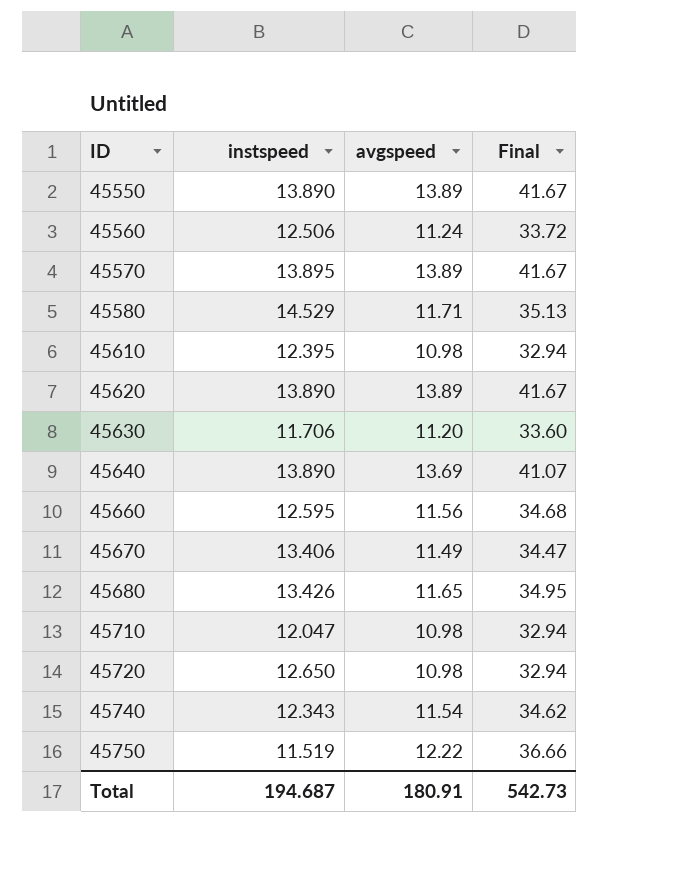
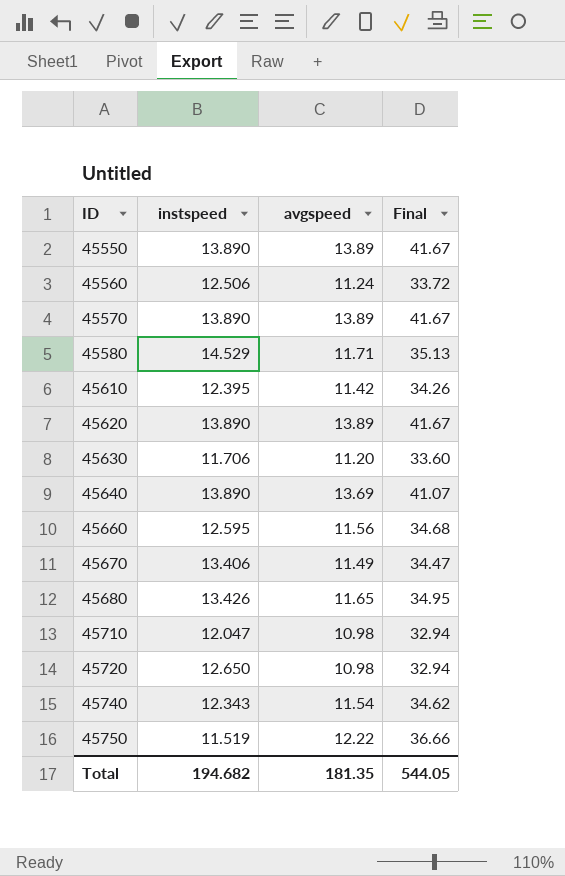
45570 | instspeed: 13.895 -> 13.890
45610 | avgspeed: 10.98 -> 11.42
45610 | Final: 32.94 -> 34.26
Total | instspeed: 194.687 -> 194.682
Total | avgspeed: 180.91 -> 181.35
Total | Final: 542.73 -> 544.05

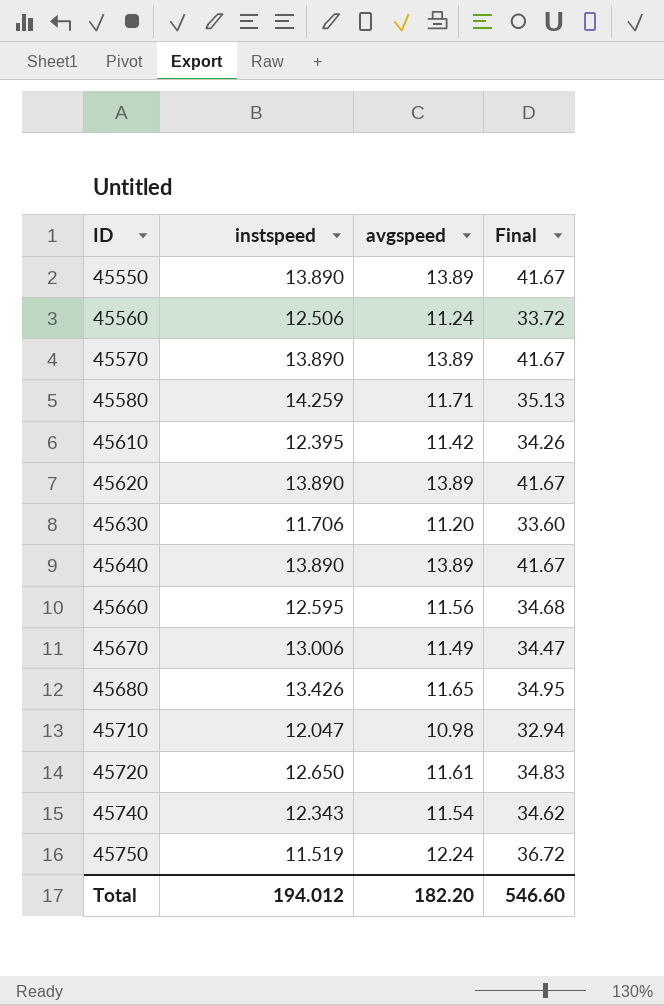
45580 | instspeed: 14.529 -> 14.259
45640 | avgspeed: 13.69 -> 13.89
45640 | Final: 41.07 -> 41.67
45670 | instspeed: 13.406 -> 13.006
45720 | avgspeed: 10.98 -> 11.61
45720 | Final: 32.94 -> 34.83
45750 | avgspeed: 12.22 -> 12.24
45750 | Final: 36.66 -> 36.72
Total | instspeed: 194.682 -> 194.012
Total | avgspeed: 181.35 -> 182.20
Total | Final: 544.05 -> 546.60

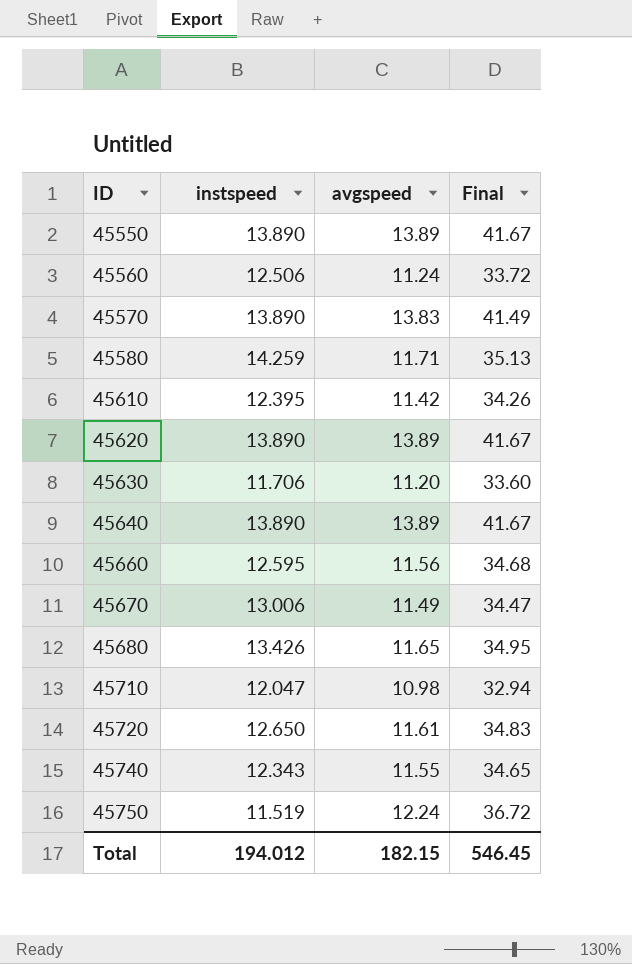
45570 | avgspeed: 13.89 -> 13.83
45570 | Final: 41.67 -> 41.49
45740 | avgspeed: 11.54 -> 11.55
45740 | Final: 34.62 -> 34.65
Total | avgspeed: 182.20 -> 182.15
Total | Final: 546.60 -> 546.45

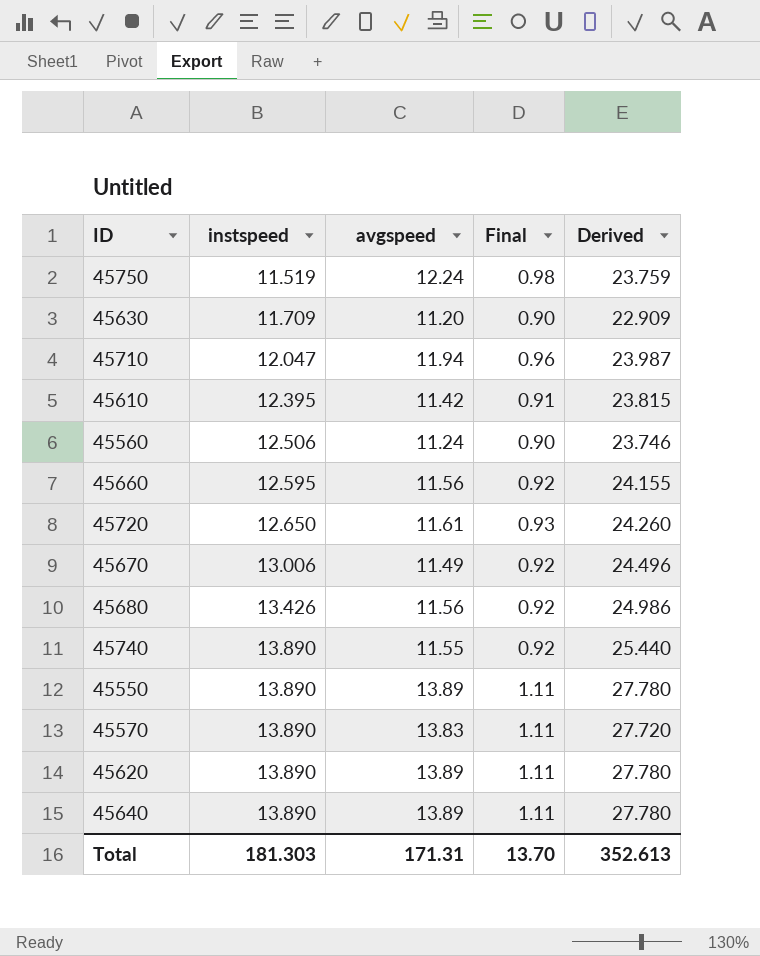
row order: ID ascending -> instspeed ascending
column Final | formula: [avgspeed] * 3 -> [avgspeed] * 0.08
column Derived | formula: none -> [instspeed] + [avgspeed]
row 45580: 14.259 | 11.71 | 35.13 -> none
45630 | instspeed: 11.706 -> 11.709
45710 | avgspeed: 10.98 -> 11.94
45680 | avgspeed: 11.65 -> 11.56
45740 | instspeed: 12.343 -> 13.890
Total | instspeed: 194.012 -> 181.303
Total | avgspeed: 182.15 -> 171.31
Total | Final: 546.45 -> 13.70

